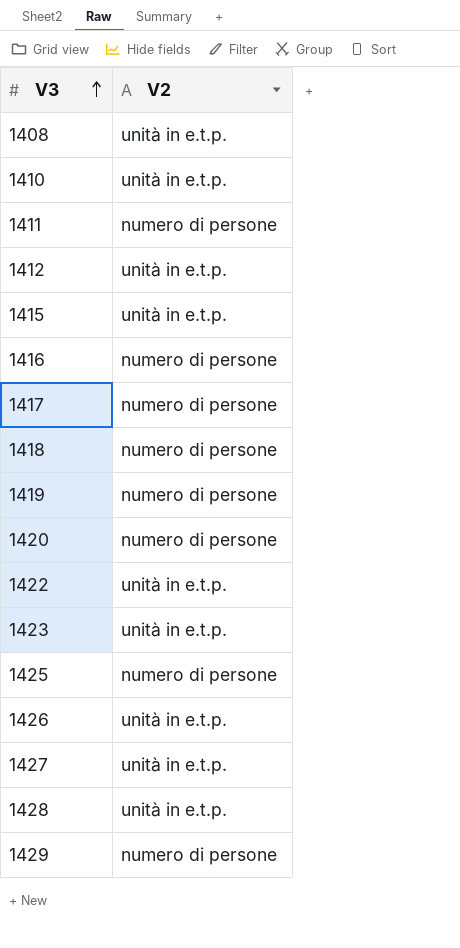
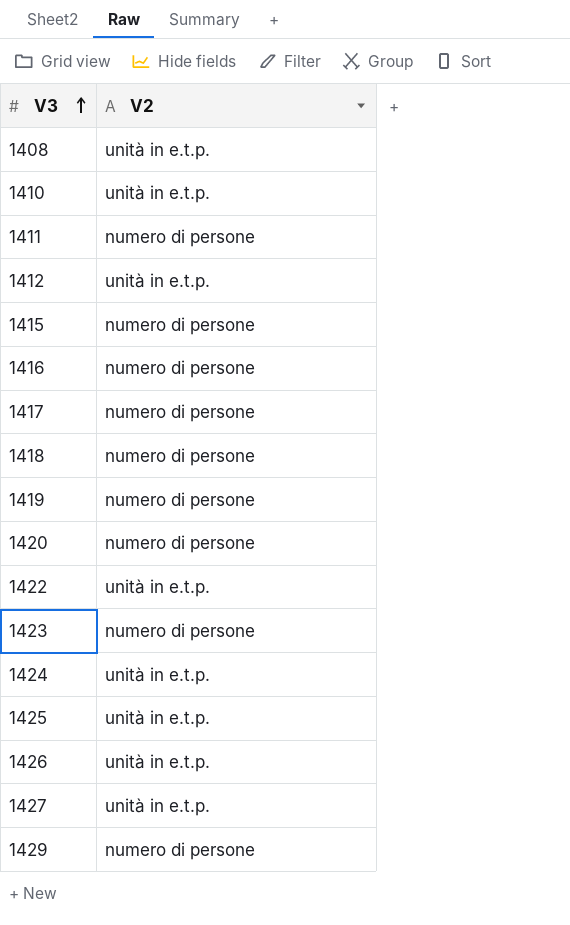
row 1428: unità in e.t.p. -> none
1415 | V2: unità in e.t.p. -> numero di persone
1423 | V2: unità in e.t.p. -> numero di persone
row 1424: none -> unità in e.t.p.
1425 | V2: numero di persone -> unità in e.t.p.

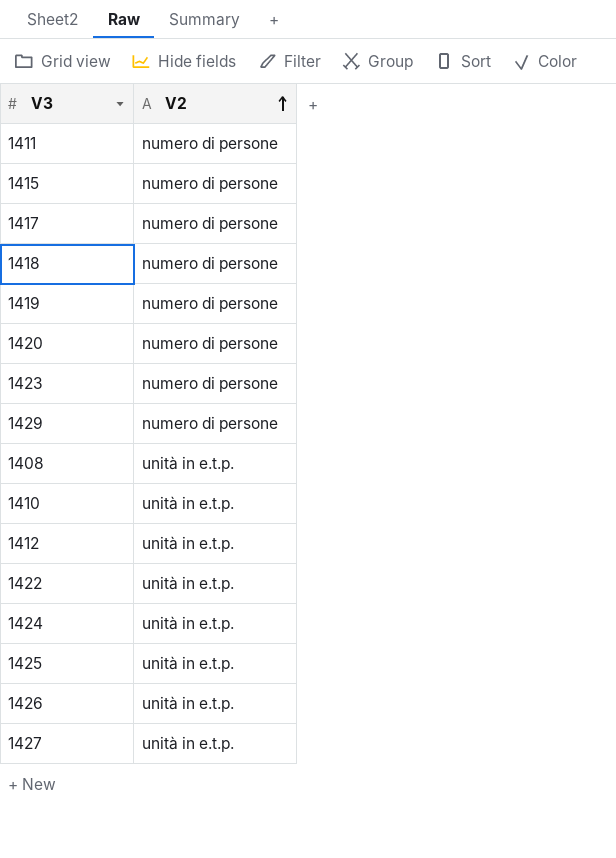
row order: V3 ascending -> V2 ascending
row 1416: numero di persone -> none

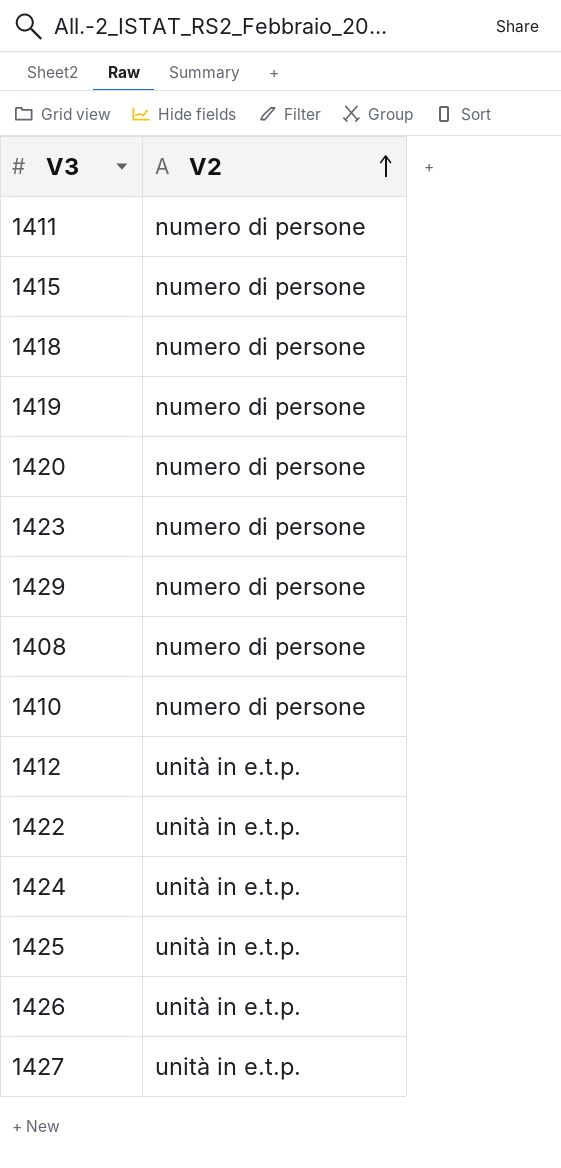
row 1417: numero di persone -> none
1408 | V2: unità in e.t.p. -> numero di persone
1410 | V2: unità in e.t.p. -> numero di persone

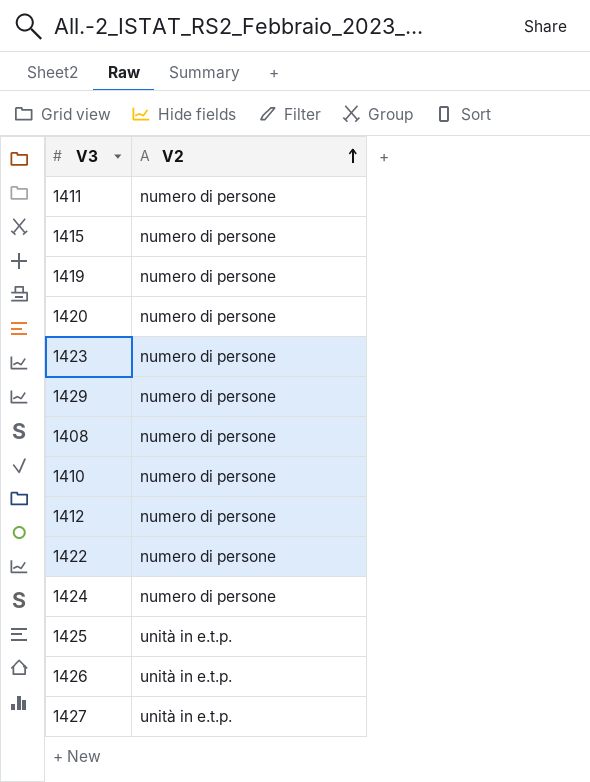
row 1418: numero di persone -> none
1412 | V2: unità in e.t.p. -> numero di persone
1422 | V2: unità in e.t.p. -> numero di persone
1424 | V2: unità in e.t.p. -> numero di persone

